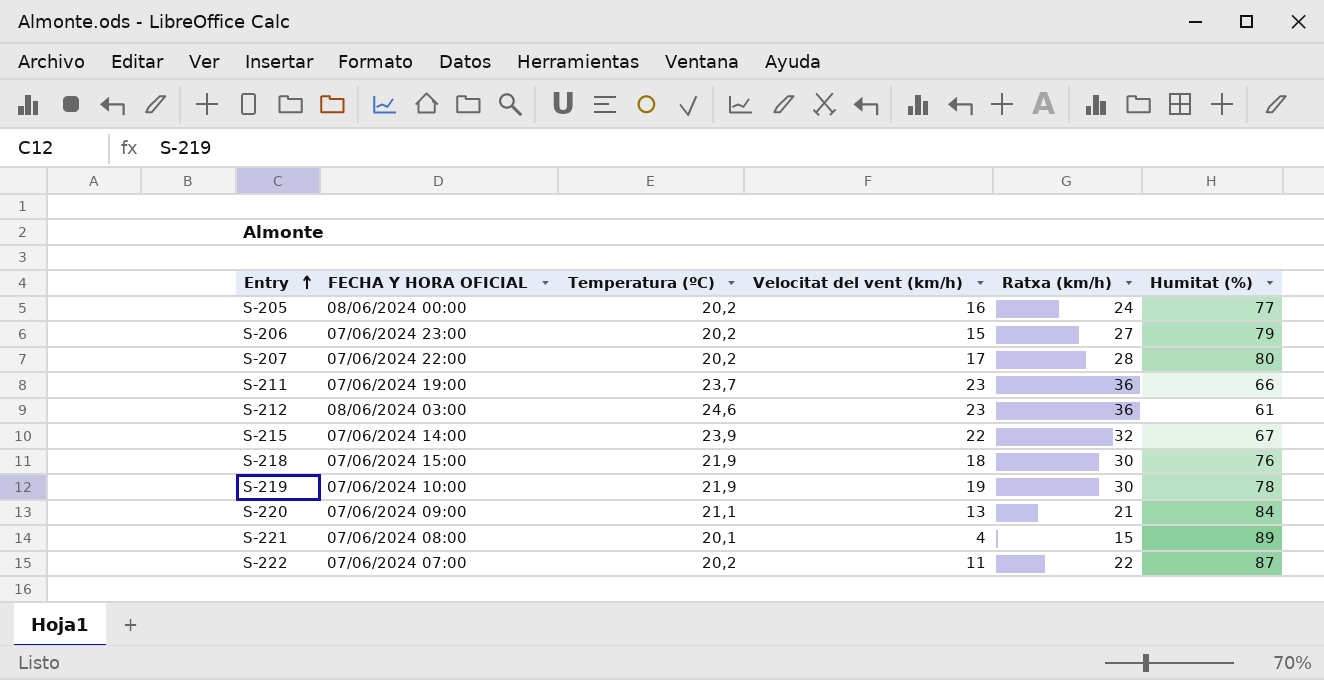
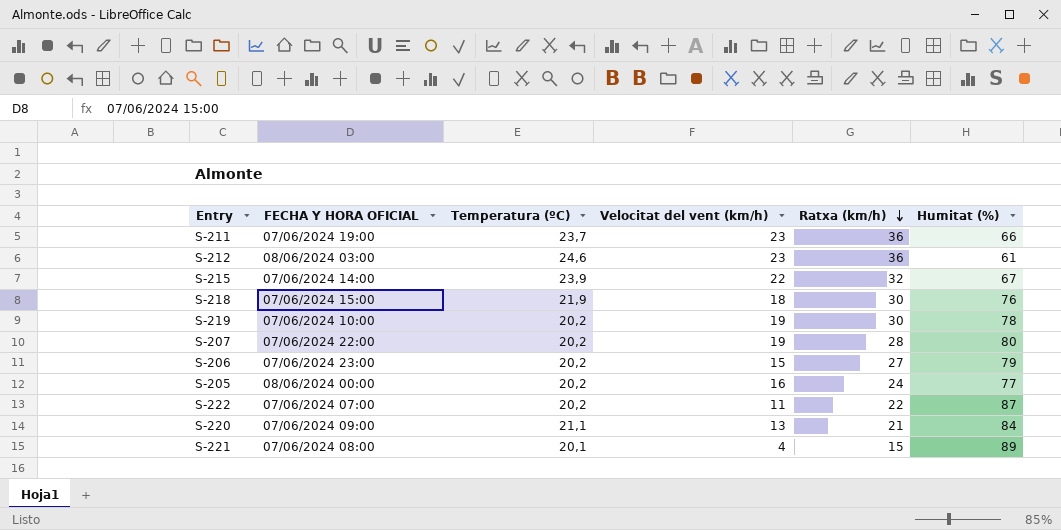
row order: Entry ascending -> Ratxa (km/h) descending
S-219 | Temperatura (ºC): 21,9 -> 20,2
S-207 | Velocitat del vent (km/h): 17 -> 19

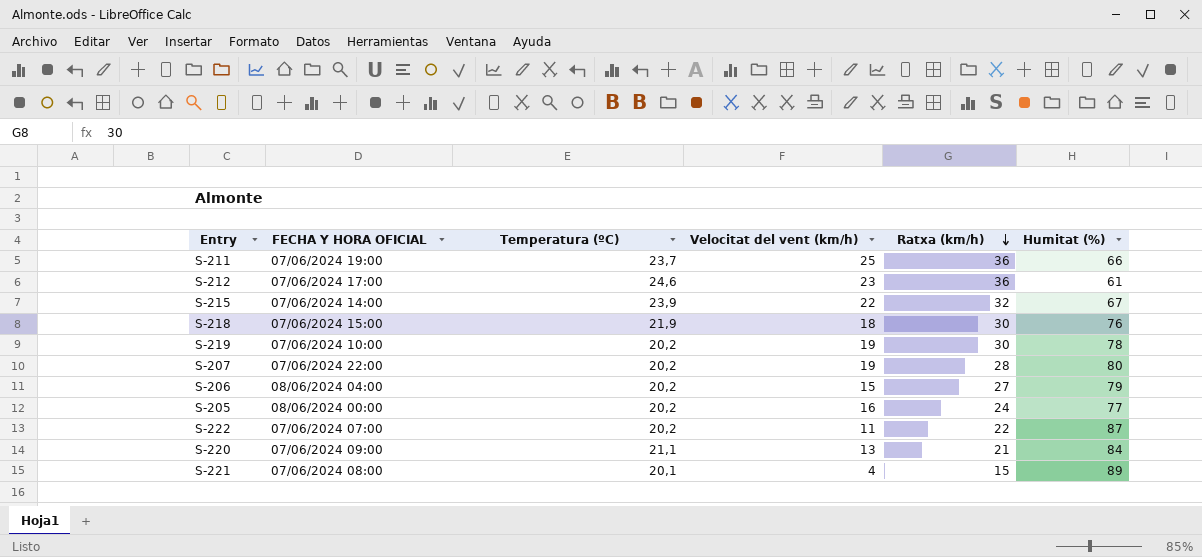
S-211 | Velocitat del vent (km/h): 23 -> 25
S-212 | FECHA Y HORA OFICIAL: 08/06/2024 03:00 -> 07/06/2024 17:00
S-206 | FECHA Y HORA OFICIAL: 07/06/2024 23:00 -> 08/06/2024 04:00

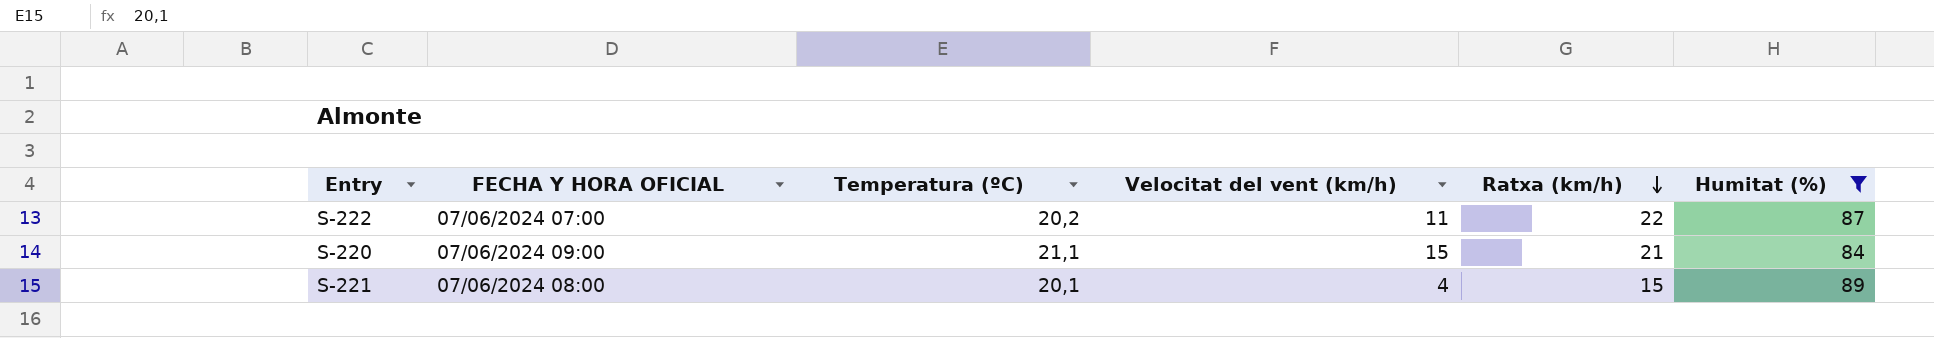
filter: none -> Humitat (%) >= 84
S-220 | Velocitat del vent (km/h): 13 -> 15

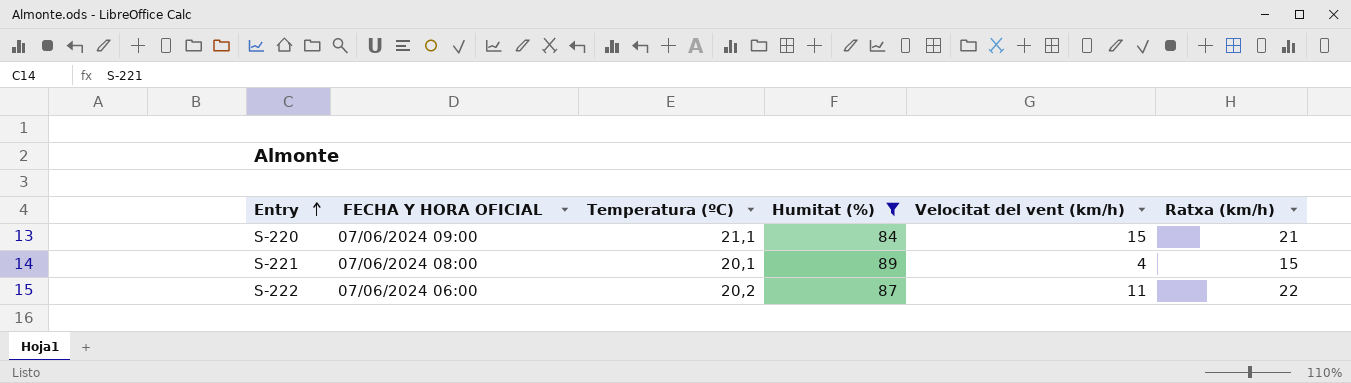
row order: Ratxa (km/h) descending -> Entry ascending
column Humitat (%) | position: 6 -> 4
S-222 | FECHA Y HORA OFICIAL: 07/06/2024 07:00 -> 07/06/2024 06:00

